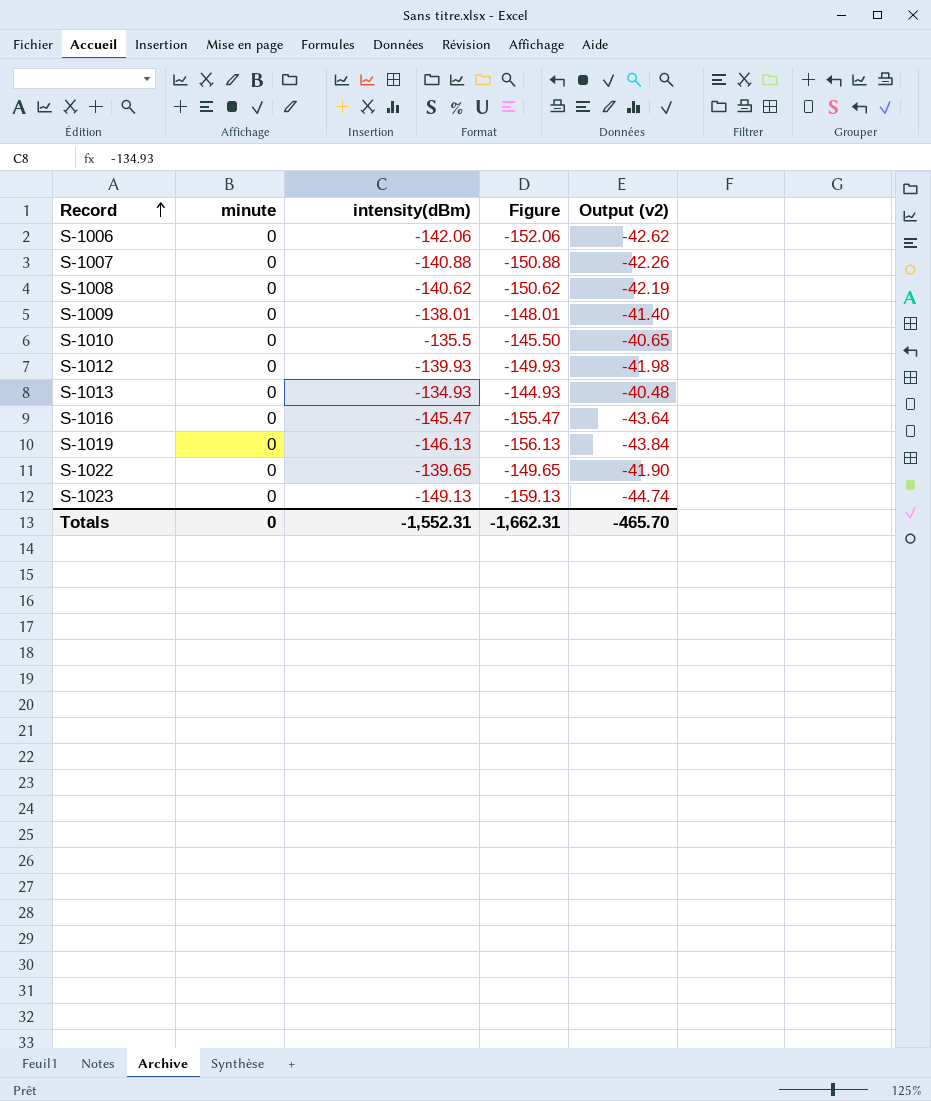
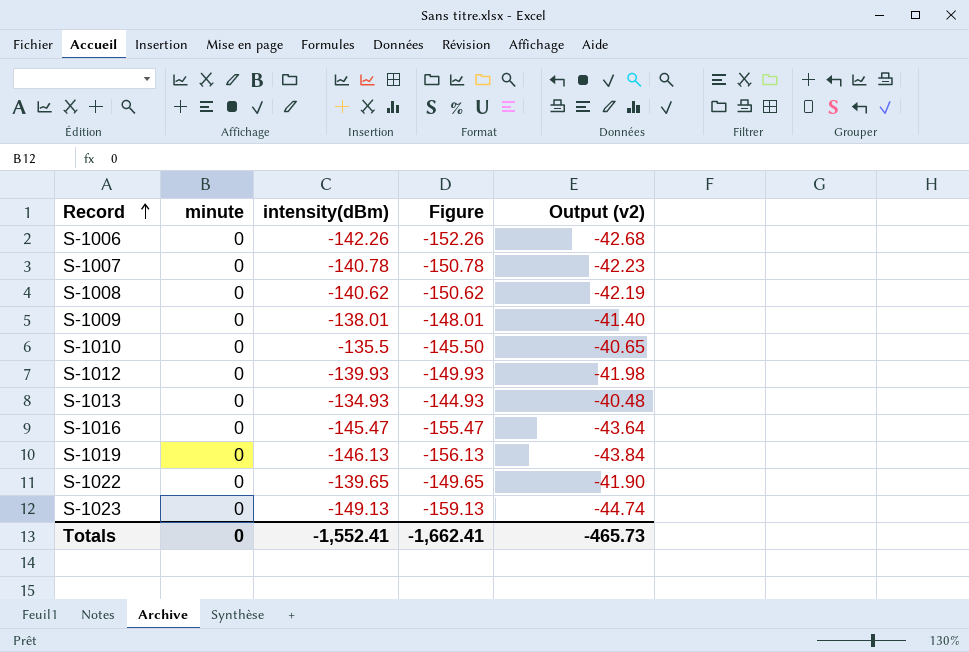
S-1006 | intensity(dBm): -142.06 -> -142.26
S-1006 | Figure: -152.06 -> -152.26
S-1006 | Output (v2): -42.62 -> -42.68
S-1007 | intensity(dBm): -140.88 -> -140.78
S-1007 | Figure: -150.88 -> -150.78
S-1007 | Output (v2): -42.26 -> -42.23
Totals | intensity(dBm): -1,552.31 -> -1,552.41
Totals | Figure: -1,662.31 -> -1,662.41
Totals | Output (v2): -465.70 -> -465.73

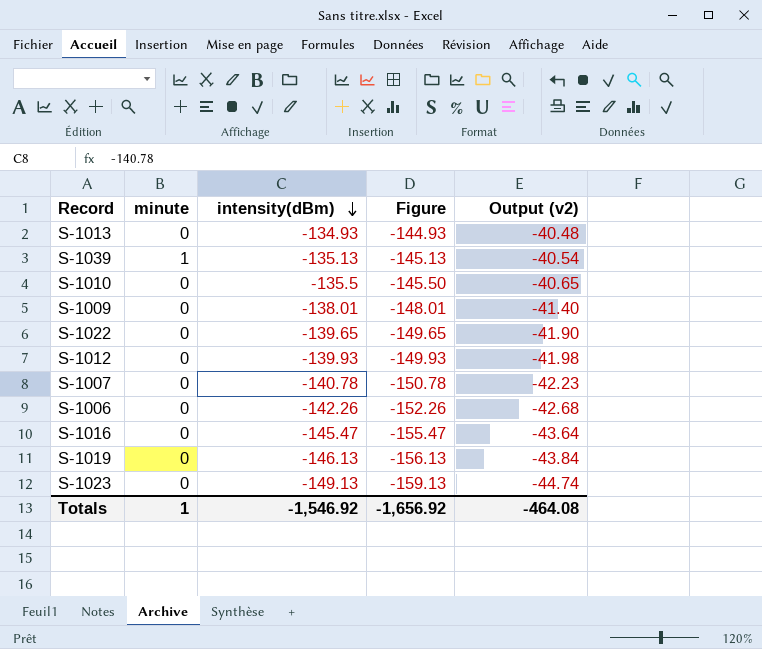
row order: Record ascending -> intensity(dBm) descending
row S-1008: 0 | -140.62 | -150.62 | -42.19 -> none
row S-1039: none -> 1 | -135.13 | -145.13 | -40.54
Totals | minute: 0 -> 1
Totals | intensity(dBm): -1,552.41 -> -1,546.92
Totals | Figure: -1,662.41 -> -1,656.92
Totals | Output (v2): -465.73 -> -464.08

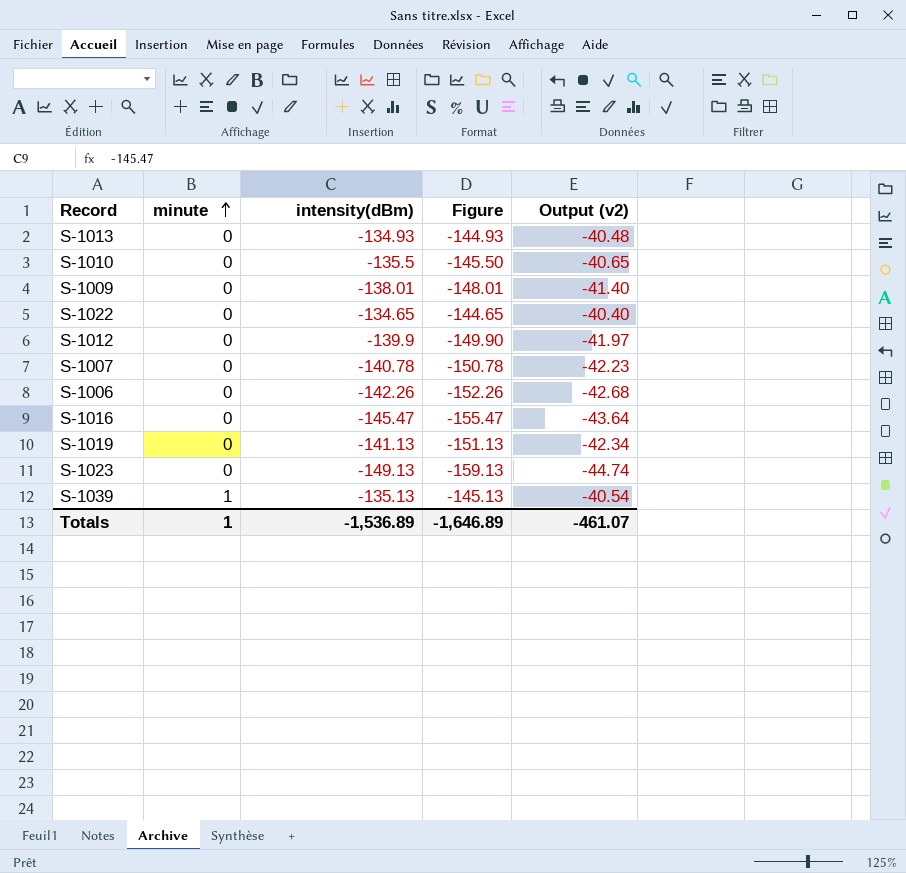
row order: intensity(dBm) descending -> minute ascending
S-1022 | intensity(dBm): -139.65 -> -134.65
S-1022 | Figure: -149.65 -> -144.65
S-1022 | Output (v2): -41.90 -> -40.40
S-1012 | intensity(dBm): -139.93 -> -139.9
S-1012 | Figure: -149.93 -> -149.90
S-1012 | Output (v2): -41.98 -> -41.97
S-1019 | intensity(dBm): -146.13 -> -141.13
S-1019 | Figure: -156.13 -> -151.13
S-1019 | Output (v2): -43.84 -> -42.34
Totals | intensity(dBm): -1,546.92 -> -1,536.89
Totals | Figure: -1,656.92 -> -1,646.89
Totals | Output (v2): -464.08 -> -461.07

